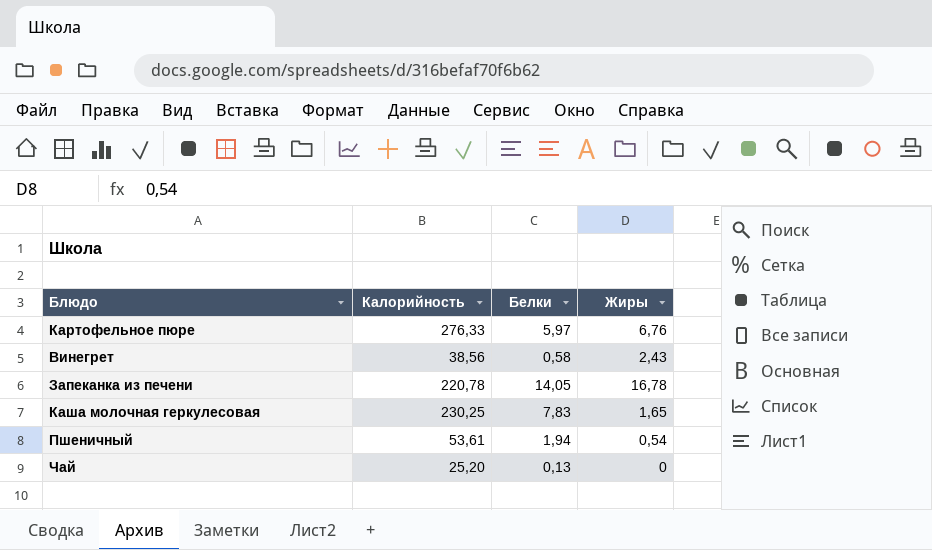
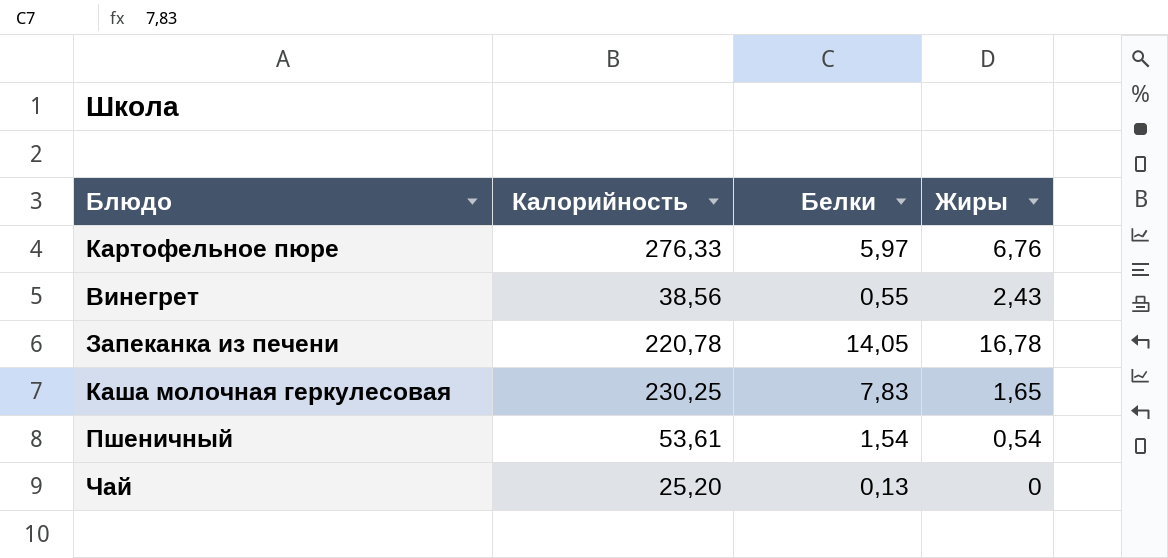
Винегрет | Белки: 0,58 -> 0,55
Пшеничный | Белки: 1,94 -> 1,54

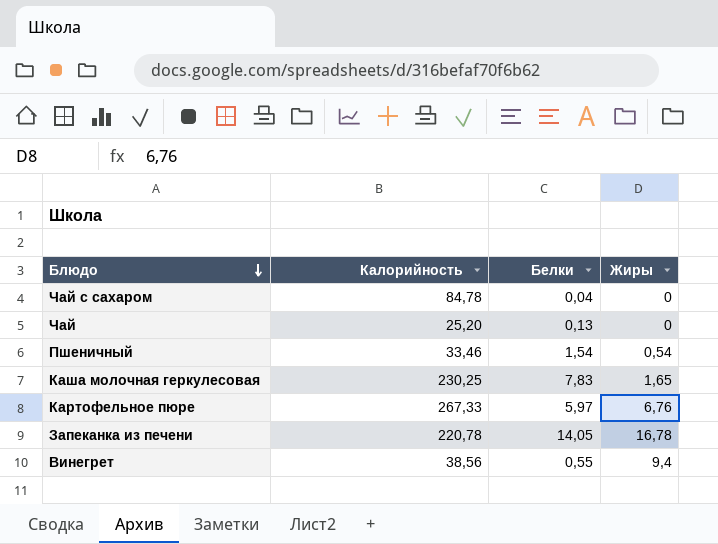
row order: none -> Блюдо descending
row Чай с сахаром: none -> 84,78 | 0,04 | 0
Пшеничный | Калорийность: 53,61 -> 33,46
Картофельное пюре | Калорийность: 276,33 -> 267,33
Винегрет | Жиры: 2,43 -> 9,4

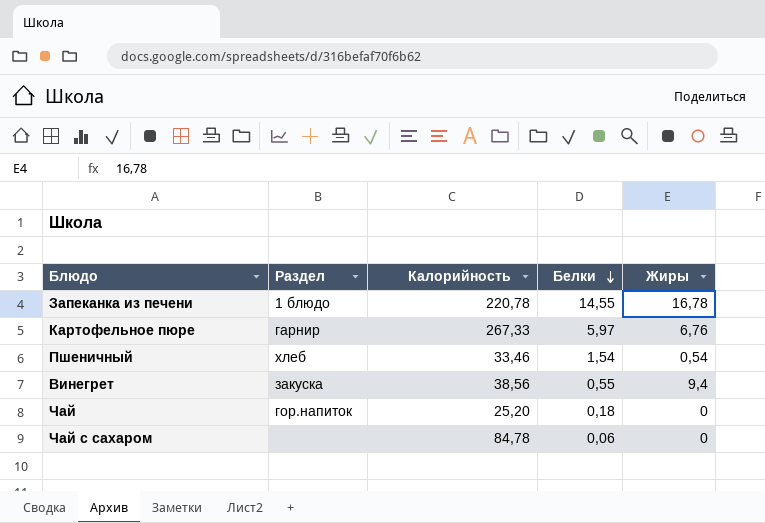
row order: Блюдо descending -> Белки descending
column Раздел | position: none -> 2
row Каша молочная геркулесовая: 230,25 | 7,83 | 1,65 -> none
Запеканка из печени | Белки: 14,05 -> 14,55
Чай | Белки: 0,13 -> 0,18
Чай с сахаром | Белки: 0,04 -> 0,06

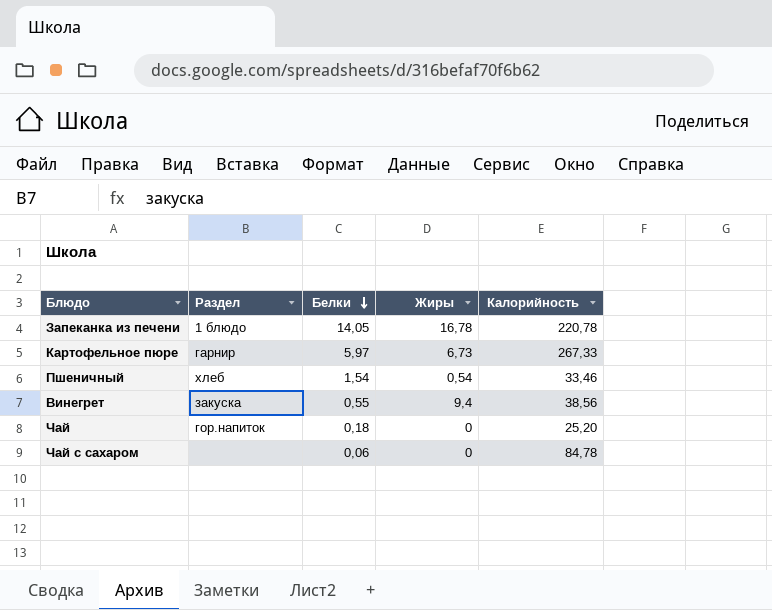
column Калорийность | position: 3 -> 5
Запеканка из печени | Белки: 14,55 -> 14,05
Картофельное пюре | Жиры: 6,76 -> 6,73

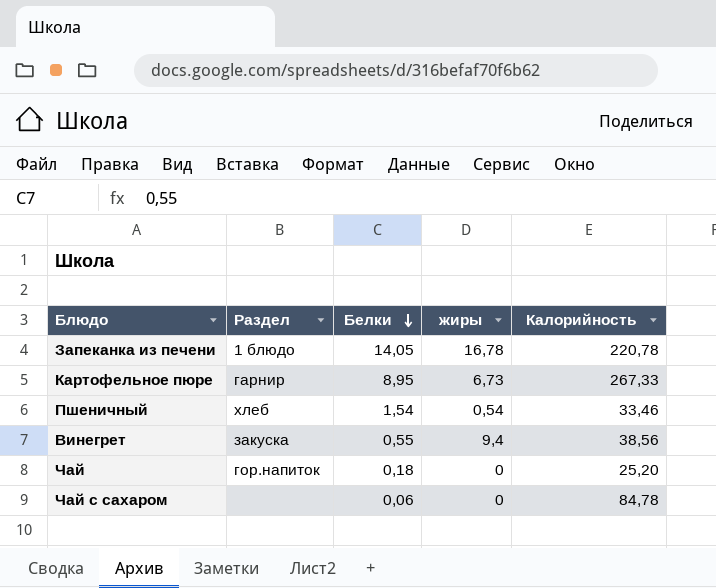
column name: Жиры -> жиры
Картофельное пюре | Белки: 5,97 -> 8,95

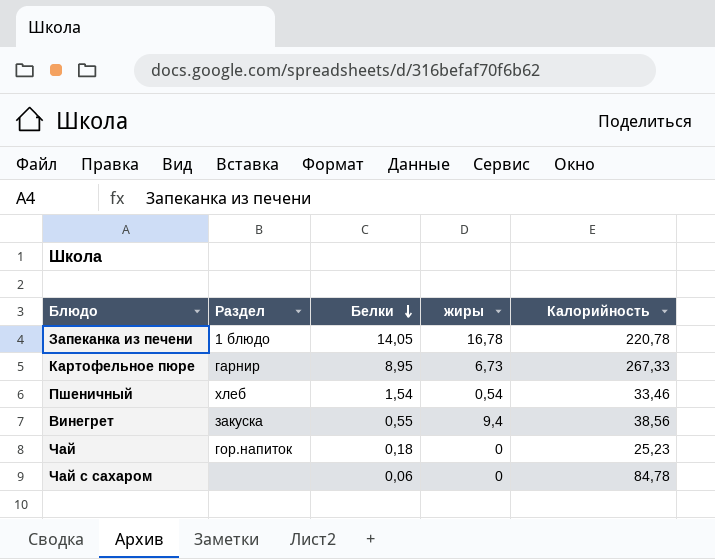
Чай | Калорийность: 25,20 -> 25,23

